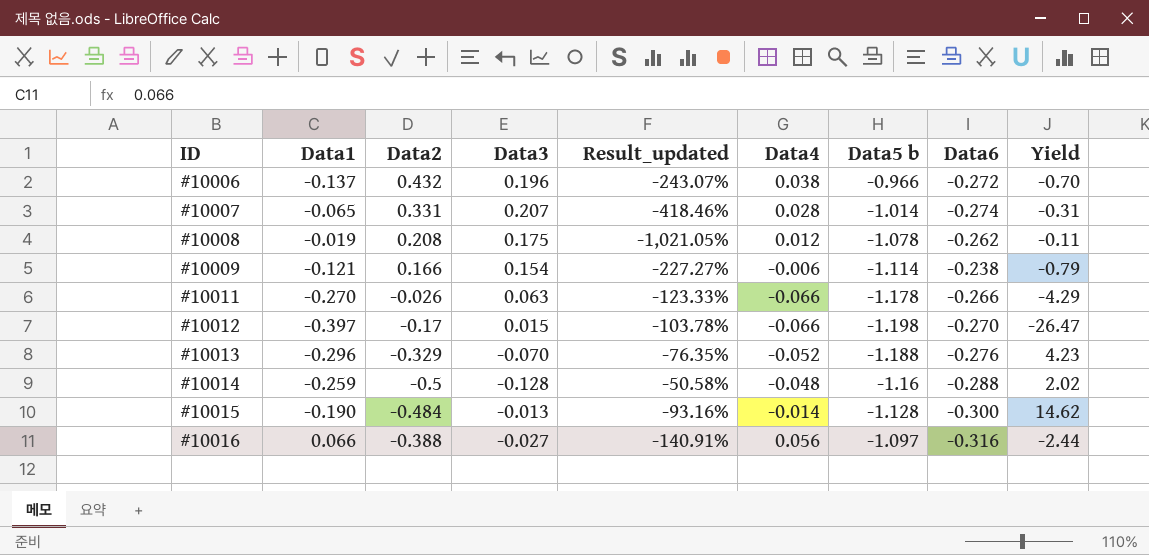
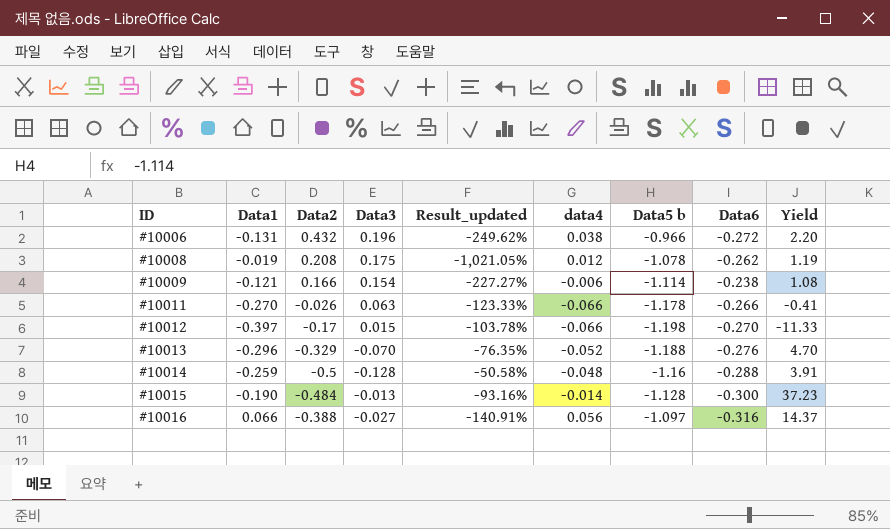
column name: Data4 -> data4
column Yield | formula: [Data1] / [Data3] -> [Data2] / [Data3]
row #10007: -0.065 | 0.331 | 0.207 | -418.46% | 0.028 | -1.014 | -0.274 | -0.31 -> none
#10006 | Data1: -0.137 -> -0.131
#10006 | Result_updated: -243.07% -> -249.62%

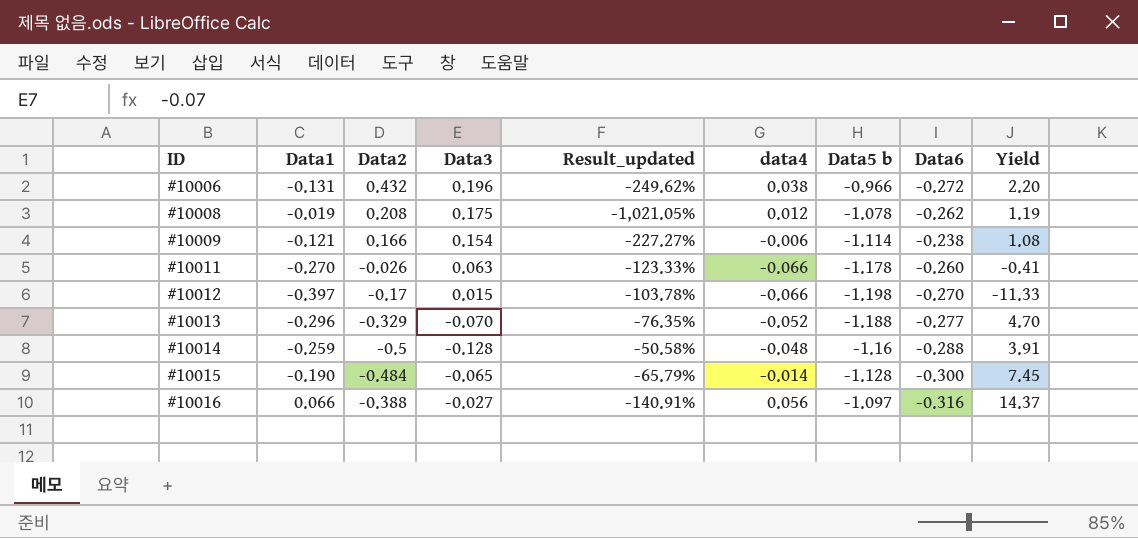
#10011 | Data6: -0.266 -> -0.260
#10013 | Data6: -0.276 -> -0.277
#10015 | Data3: -0.013 -> -0.065
#10015 | Result_updated: -93.16% -> -65.79%
#10015 | Yield: 37.23 -> 7.45

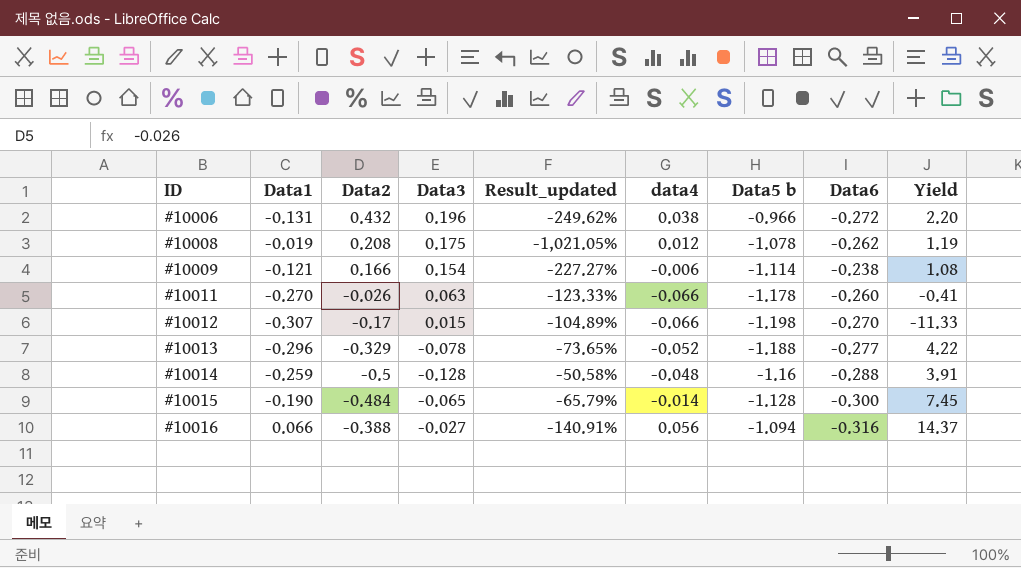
#10012 | Data1: -0.397 -> -0.307
#10012 | Result_updated: -103.78% -> -104.89%
#10013 | Data3: -0.070 -> -0.078
#10013 | Result_updated: -76.35% -> -73.65%
#10013 | Yield: 4.70 -> 4.22
#10016 | Data5 b: -1.097 -> -1.094

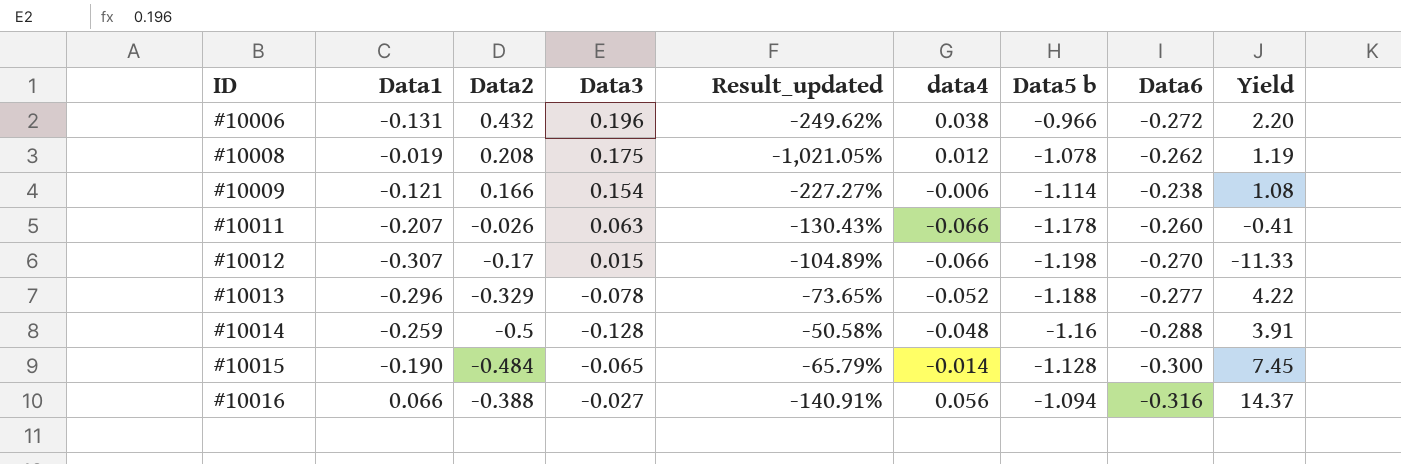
#10011 | Data1: -0.270 -> -0.207
#10011 | Result_updated: -123.33% -> -130.43%

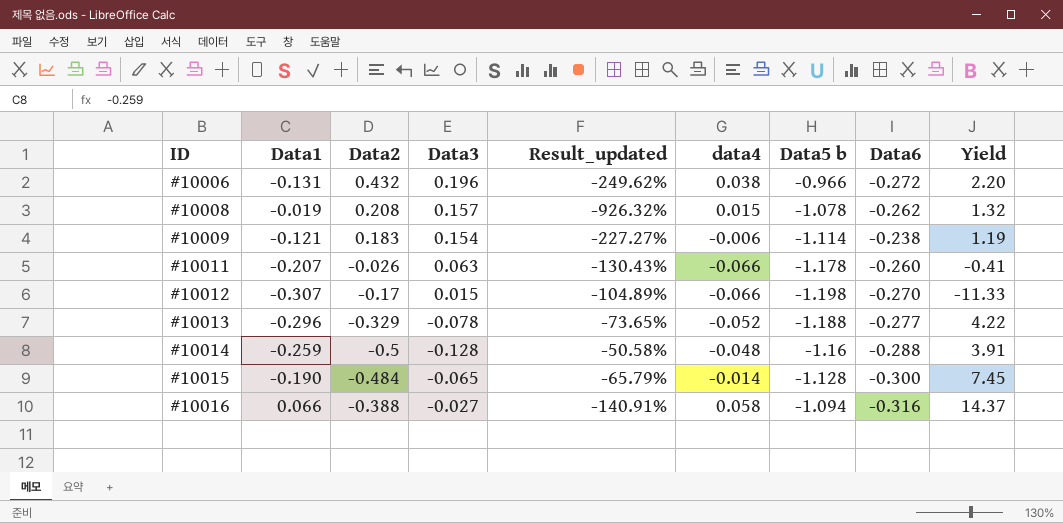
#10008 | Data3: 0.175 -> 0.157
#10008 | Result_updated: -1,021.05% -> -926.32%
#10008 | data4: 0.012 -> 0.015
#10008 | Yield: 1.19 -> 1.32
#10009 | Data2: 0.166 -> 0.183
#10009 | Yield: 1.08 -> 1.19
#10016 | data4: 0.056 -> 0.058

